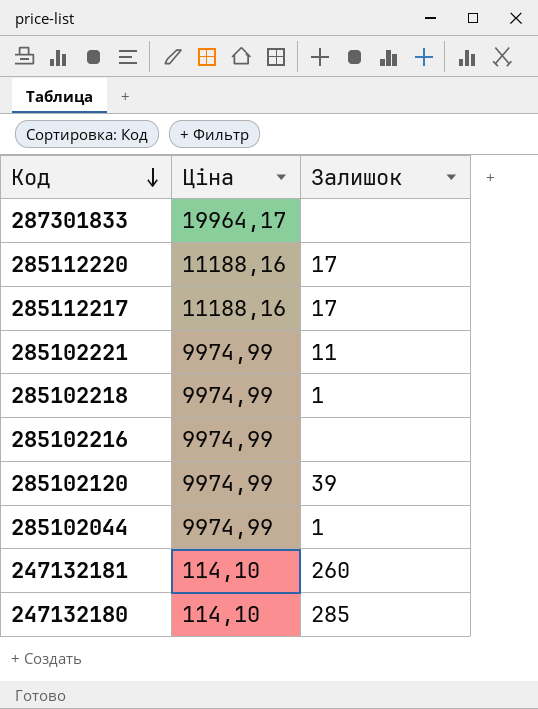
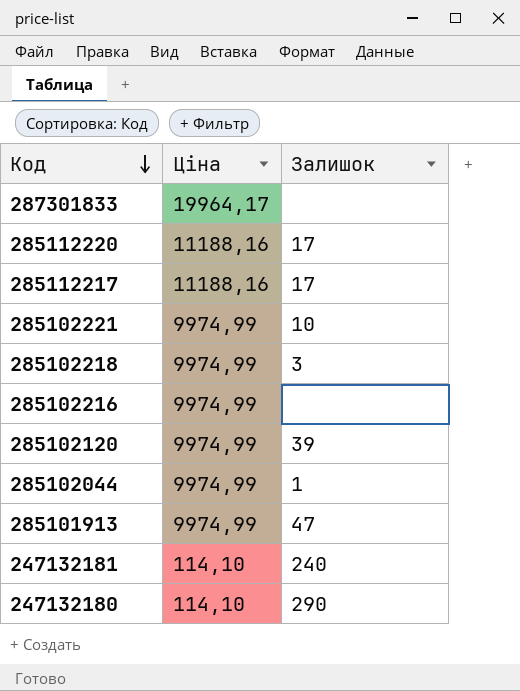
285102221 | Залишок: 11 -> 10
285102218 | Залишок: 1 -> 3
row 285101913: none -> 9974,99 | 47
247132181 | Залишок: 260 -> 240
247132180 | Залишок: 285 -> 290

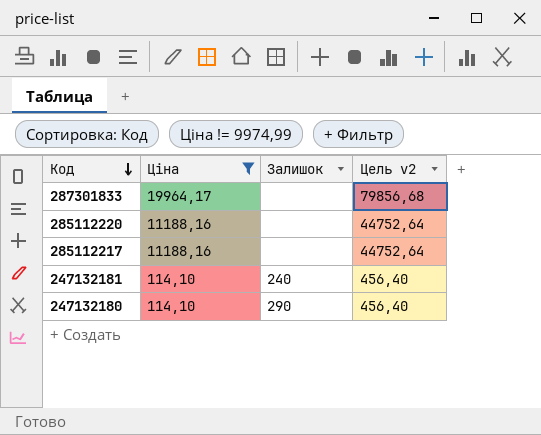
filter: none -> Ціна != 9974,99
column Цель v2 | formula: none -> [Ціна] * 4
285112220 | Залишок: 17 -> none
285112217 | Залишок: 17 -> none

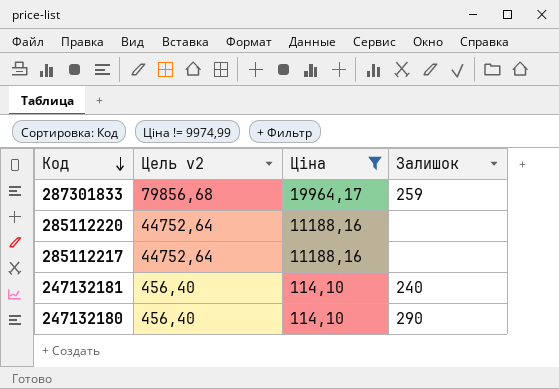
column Цель v2 | position: 4 -> 2
287301833 | Залишок: none -> 259

